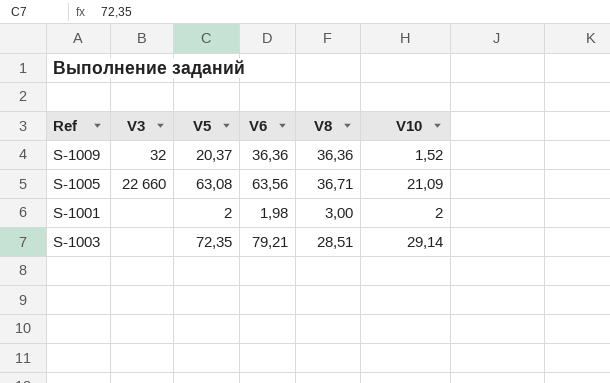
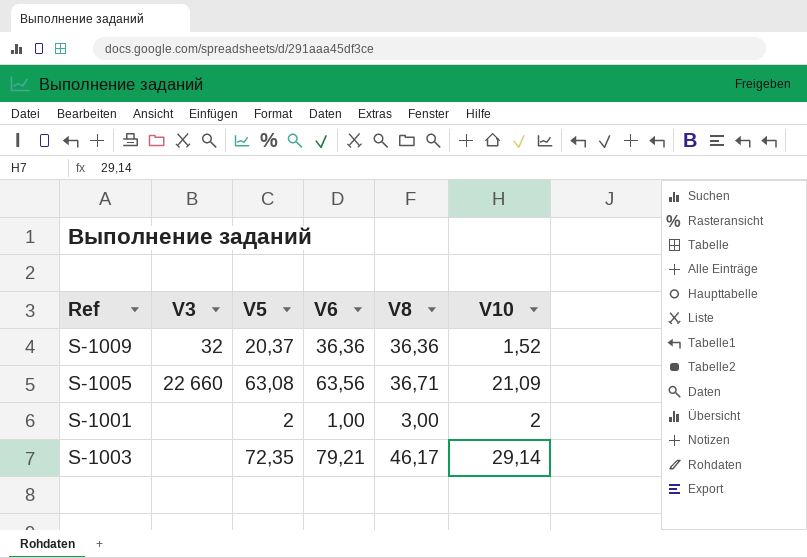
S-1001 | V6: 1,98 -> 1,00
S-1003 | V8: 28,51 -> 46,17

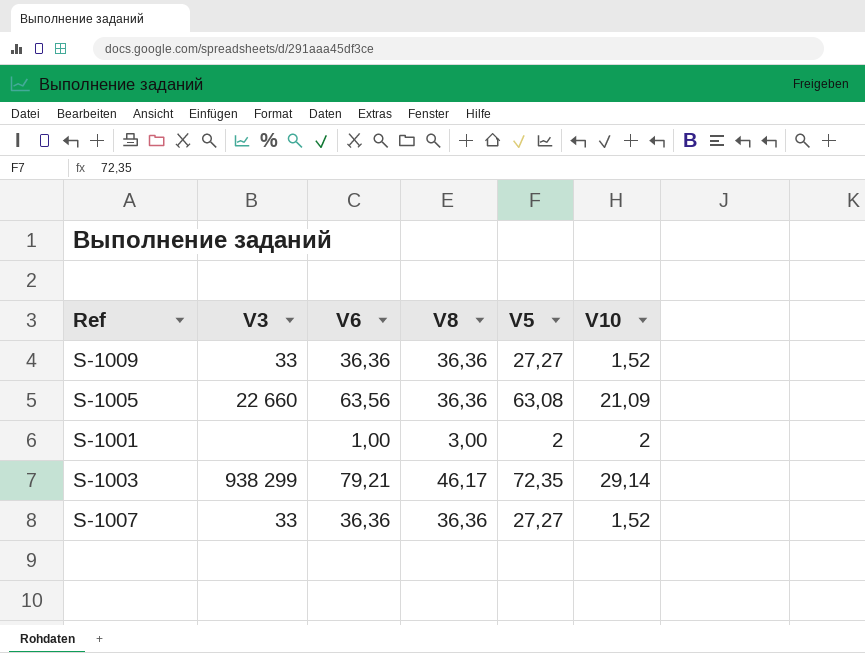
column V5 | position: 3 -> 5
S-1009 | V3: 32 -> 33
S-1009 | V5: 20,37 -> 27,27
S-1005 | V8: 36,71 -> 36,36
S-1003 | V3: none -> 938 299
row S-1007: none -> 33 | 36,36 | 36,36 | 27,27 | 1,52

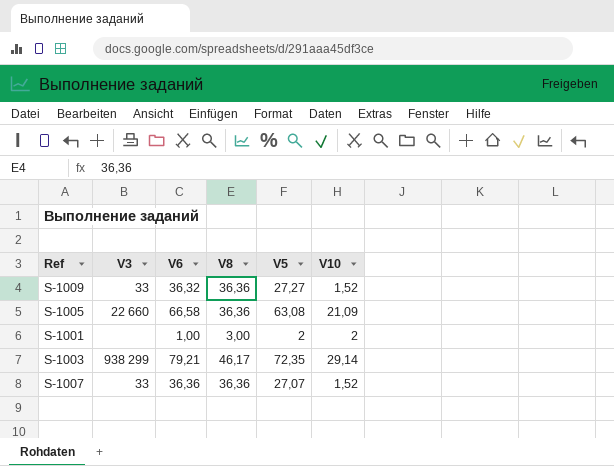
S-1009 | V6: 36,36 -> 36,32
S-1005 | V6: 63,56 -> 66,58
S-1007 | V5: 27,27 -> 27,07

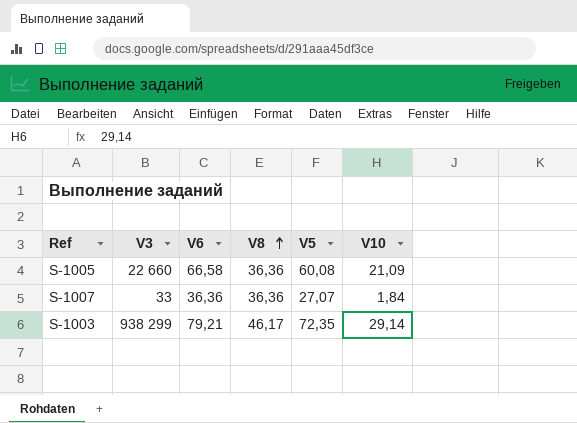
row order: none -> V8 ascending
row S-1009: 33 | 36,32 | 36,36 | 27,27 | 1,52 -> none
row S-1001: none | 1,00 | 3,00 | 2 | 2 -> none
S-1005 | V5: 63,08 -> 60,08
S-1007 | V10: 1,52 -> 1,84

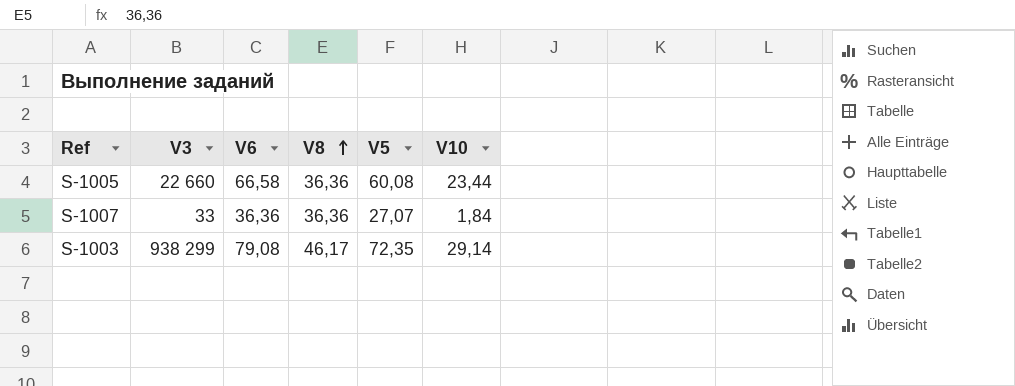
S-1005 | V10: 21,09 -> 23,44
S-1003 | V6: 79,21 -> 79,08

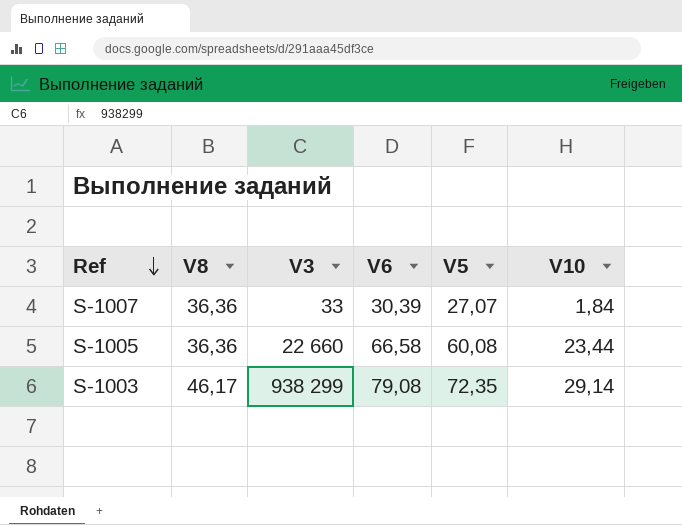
row order: V8 ascending -> Ref descending
column V8 | position: 4 -> 2
S-1007 | V6: 36,36 -> 30,39

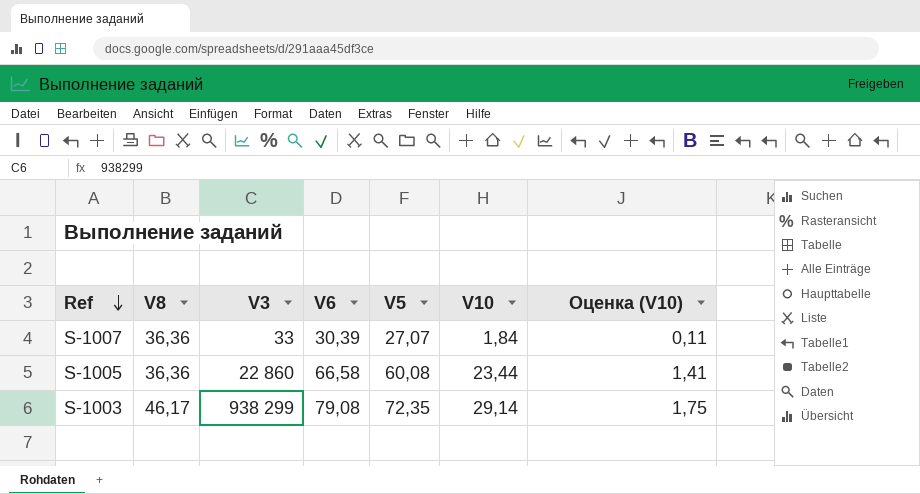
column Оценка (V10) | formula: none -> [V10] * 0,06
S-1005 | V3: 22 660 -> 22 860

